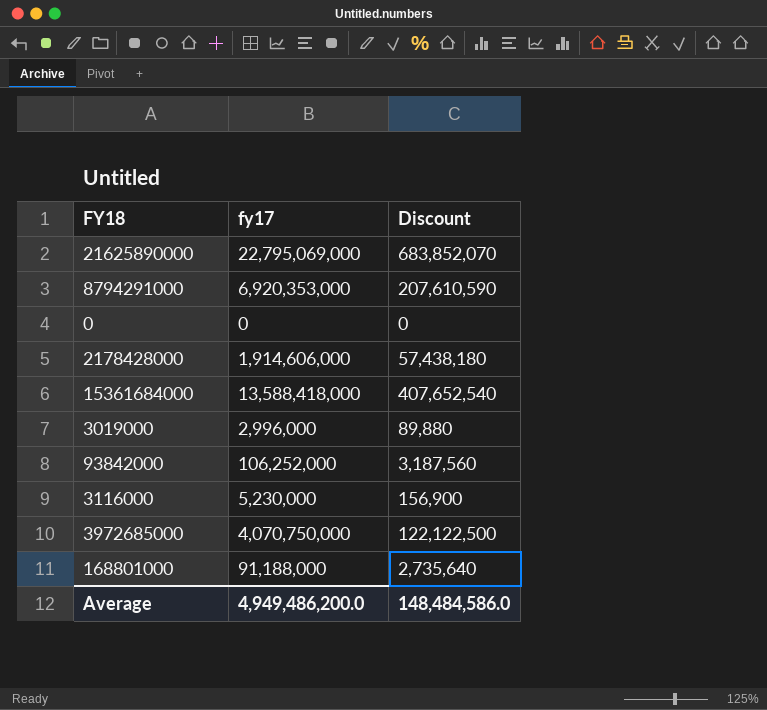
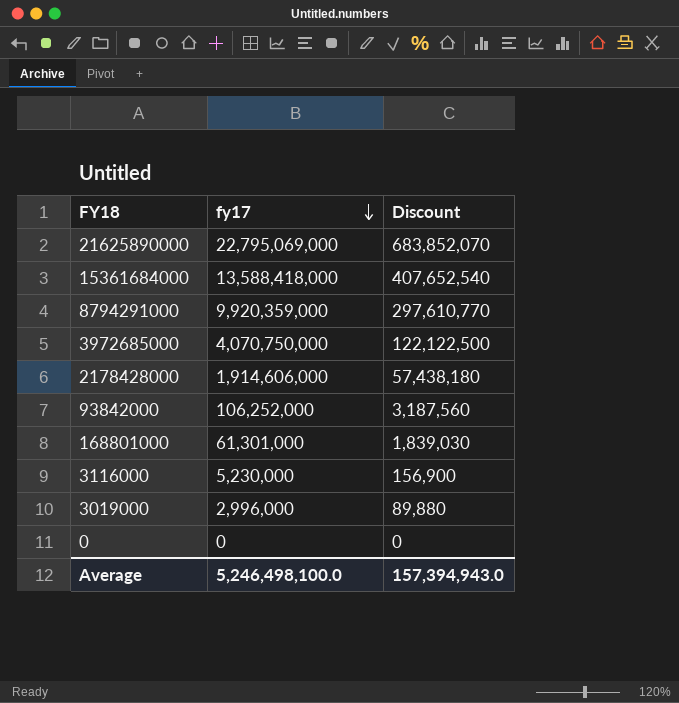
row order: none -> fy17 descending
8794291000 | fy17: 6,920,353,000 -> 9,920,359,000
8794291000 | Discount: 207,610,590 -> 297,610,770
168801000 | fy17: 91,188,000 -> 61,301,000
168801000 | Discount: 2,735,640 -> 1,839,030
Average | fy17: 4,949,486,200.0 -> 5,246,498,100.0
Average | Discount: 148,484,586.0 -> 157,394,943.0

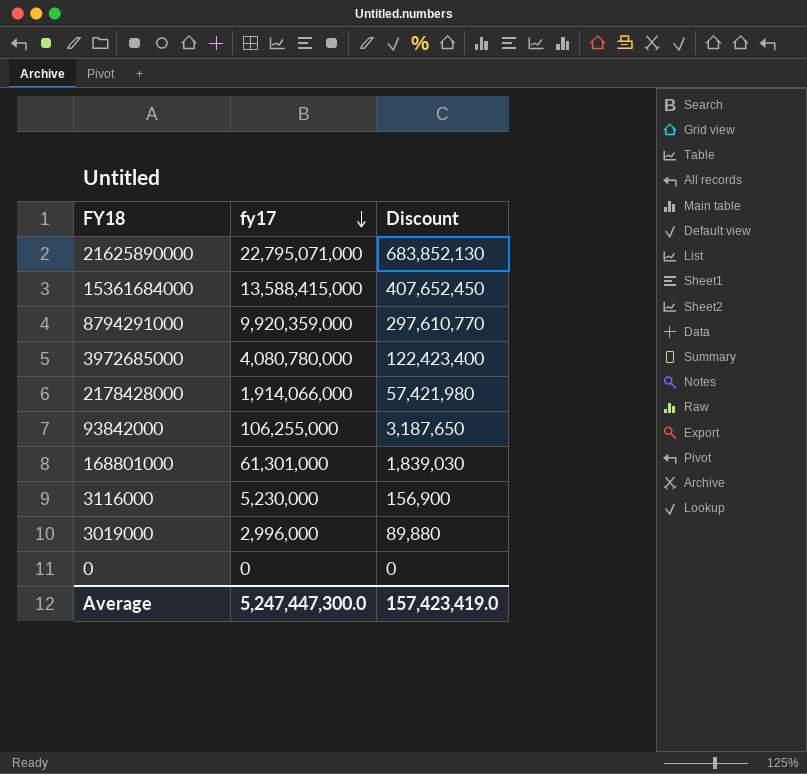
21625890000 | fy17: 22,795,069,000 -> 22,795,071,000
21625890000 | Discount: 683,852,070 -> 683,852,130
15361684000 | fy17: 13,588,418,000 -> 13,588,415,000
15361684000 | Discount: 407,652,540 -> 407,652,450
3972685000 | fy17: 4,070,750,000 -> 4,080,780,000
3972685000 | Discount: 122,122,500 -> 122,423,400
2178428000 | fy17: 1,914,606,000 -> 1,914,066,000
2178428000 | Discount: 57,438,180 -> 57,421,980
93842000 | fy17: 106,252,000 -> 106,255,000
93842000 | Discount: 3,187,560 -> 3,187,650
Average | fy17: 5,246,498,100.0 -> 5,247,447,300.0
Average | Discount: 157,394,943.0 -> 157,423,419.0

